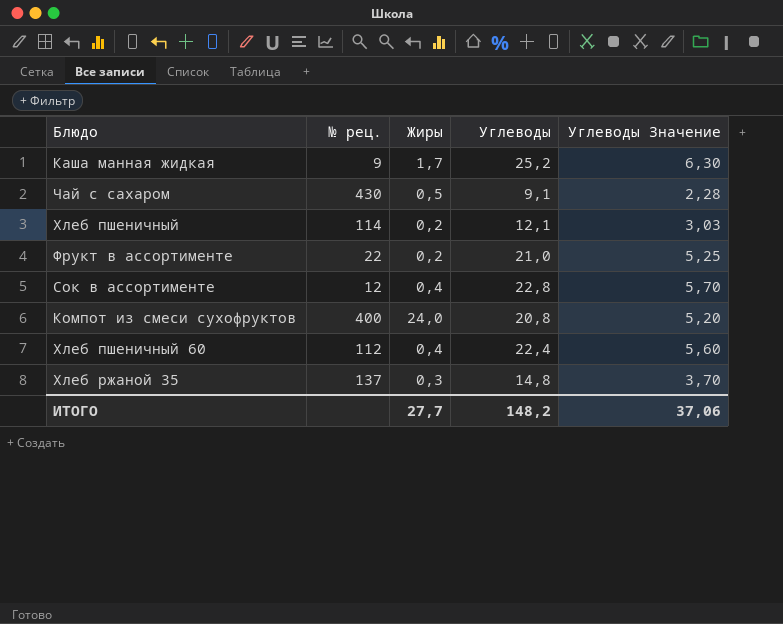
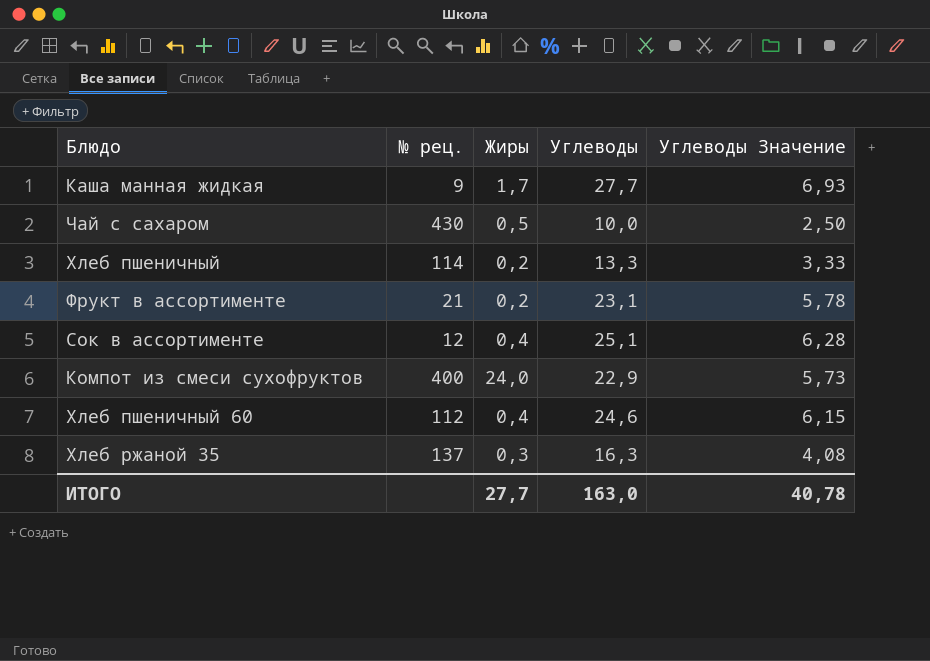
Каша манная жидкая | Углеводы: 25,2 -> 27,7
Каша манная жидкая | Углеводы Значение: 6,30 -> 6,93
Чай с сахаром | Углеводы: 9,1 -> 10,0
Чай с сахаром | Углеводы Значение: 2,28 -> 2,50
Хлеб пшеничный | Углеводы: 12,1 -> 13,3
Хлеб пшеничный | Углеводы Значение: 3,03 -> 3,33
Фрукт в ассортименте | № рец.: 22 -> 21
Фрукт в ассортименте | Углеводы: 21,0 -> 23,1
Фрукт в ассортименте | Углеводы Значение: 5,25 -> 5,78
Сок в ассортименте | Углеводы: 22,8 -> 25,1
Сок в ассортименте | Углеводы Значение: 5,70 -> 6,28
Компот из смеси сухофруктов | Углеводы: 20,8 -> 22,9
Компот из смеси сухофруктов | Углеводы Значение: 5,20 -> 5,73
Хлеб пшеничный 60 | Углеводы: 22,4 -> 24,6
Хлеб пшеничный 60 | Углеводы Значение: 5,60 -> 6,15
Хлеб ржаной 35 | Углеводы: 14,8 -> 16,3
Хлеб ржаной 35 | Углеводы Значение: 3,70 -> 4,08
ИТОГО | Углеводы: 148,2 -> 163,0
ИТОГО | Углеводы Значение: 37,06 -> 40,78

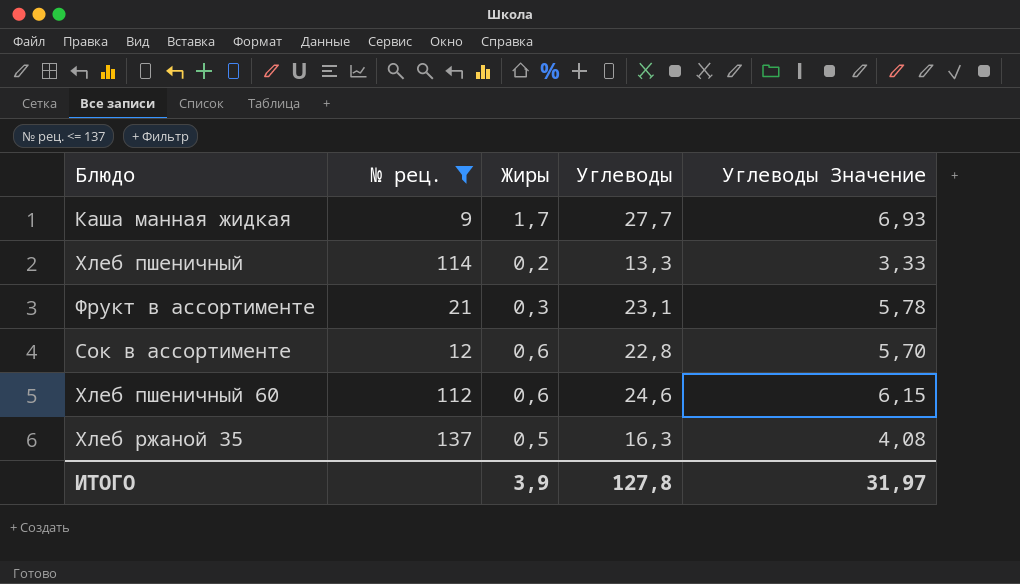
filter: none -> № рец. <= 137
Фрукт в ассортименте | Жиры: 0,2 -> 0,3
Сок в ассортименте | Жиры: 0,4 -> 0,6
Сок в ассортименте | Углеводы: 25,1 -> 22,8
Сок в ассортименте | Углеводы Значение: 6,28 -> 5,70
Хлеб пшеничный 60 | Жиры: 0,4 -> 0,6
Хлеб ржаной 35 | Жиры: 0,3 -> 0,5
ИТОГО | Жиры: 27,7 -> 3,9
ИТОГО | Углеводы: 163,0 -> 127,8
ИТОГО | Углеводы Значение: 40,78 -> 31,97

